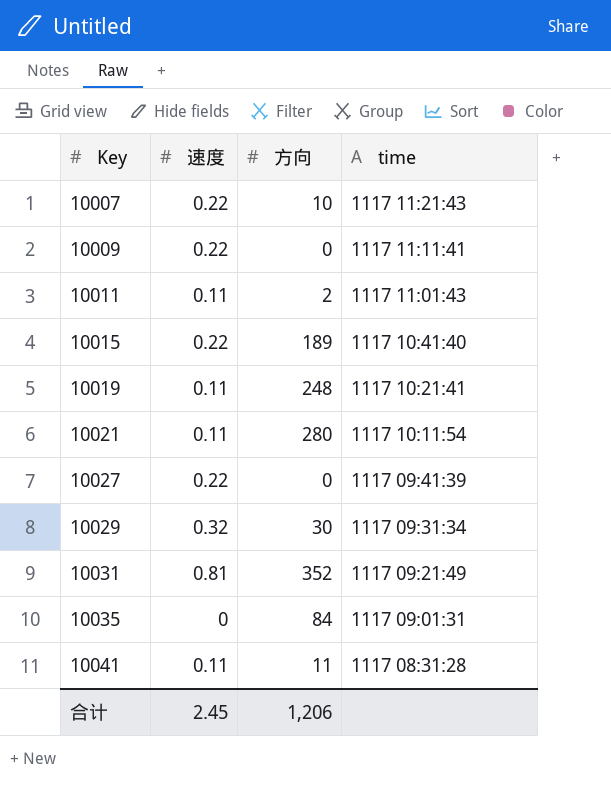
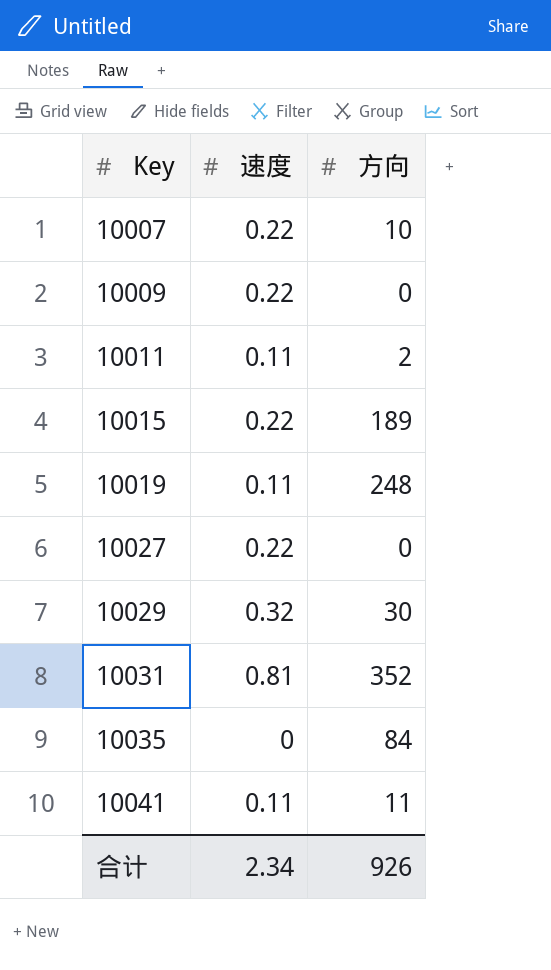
column time | position: 4 -> none
row 10021: 0.11 | 280 | 1117 10:11:54 -> none
合计 | 速度: 2.45 -> 2.34
合计 | 方向: 1,206 -> 926

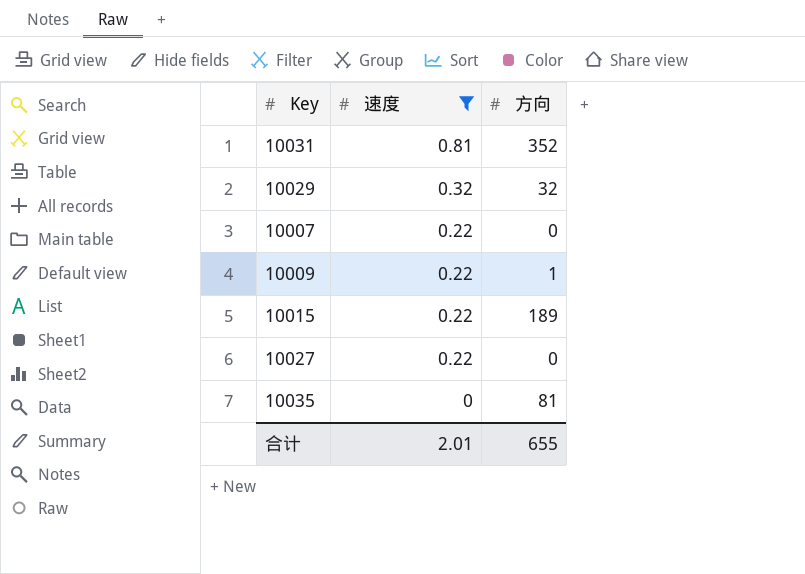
filter: none -> 速度 != 0.11
row order: Key ascending -> 速度 descending
10029 | 方向: 30 -> 32
10007 | 方向: 10 -> 0
10009 | 方向: 0 -> 1
10035 | 方向: 84 -> 81
合计 | 速度: 2.34 -> 2.01
合计 | 方向: 926 -> 655

